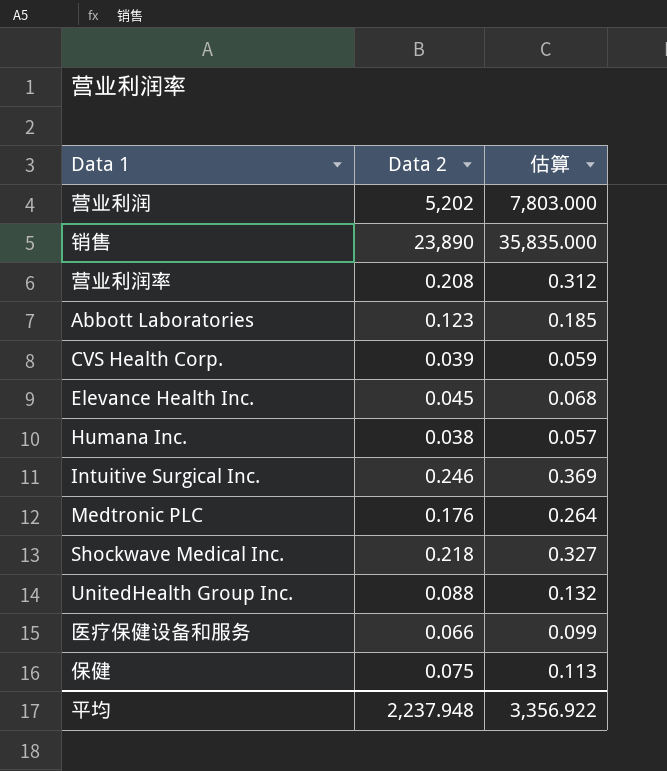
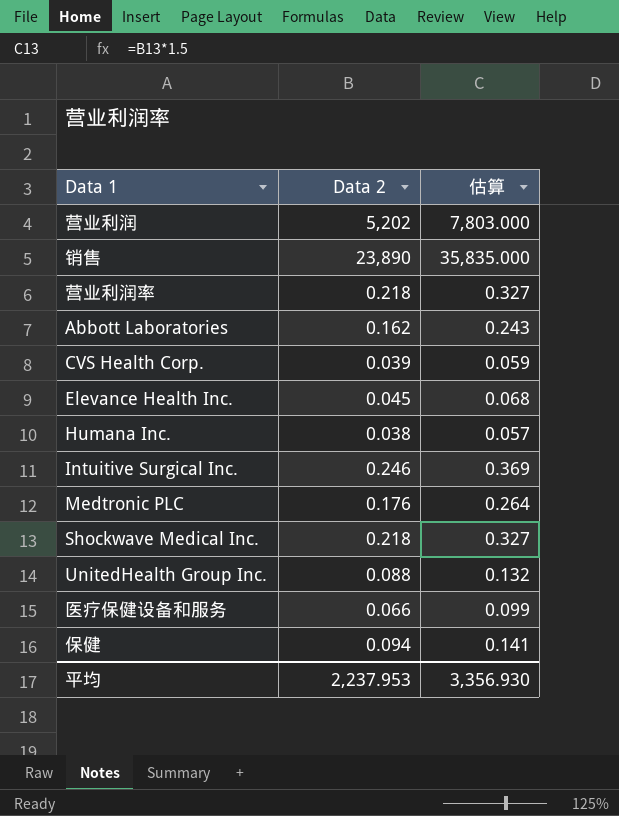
营业利润率 | Data 2: 0.208 -> 0.218
营业利润率 | 估算: 0.312 -> 0.327
Abbott Laboratories | Data 2: 0.123 -> 0.162
Abbott Laboratories | 估算: 0.185 -> 0.243
保健 | Data 2: 0.075 -> 0.094
保健 | 估算: 0.113 -> 0.141
平均 | Data 2: 2,237.948 -> 2,237.953
平均 | 估算: 3,356.922 -> 3,356.930

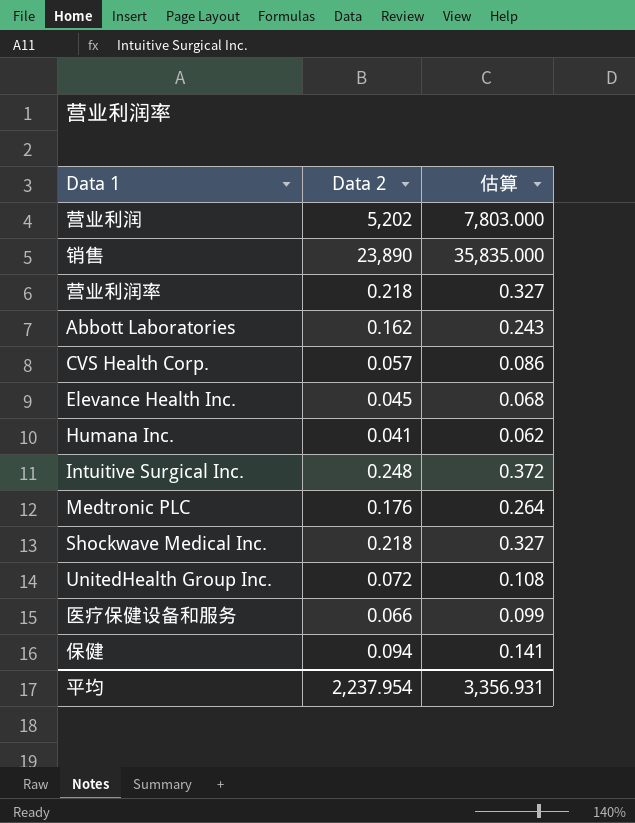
CVS Health Corp. | Data 2: 0.039 -> 0.057
CVS Health Corp. | 估算: 0.059 -> 0.086
Humana Inc. | Data 2: 0.038 -> 0.041
Humana Inc. | 估算: 0.057 -> 0.062
Intuitive Surgical Inc. | Data 2: 0.246 -> 0.248
Intuitive Surgical Inc. | 估算: 0.369 -> 0.372
UnitedHealth Group Inc. | Data 2: 0.088 -> 0.072
UnitedHealth Group Inc. | 估算: 0.132 -> 0.108
平均 | Data 2: 2,237.953 -> 2,237.954
平均 | 估算: 3,356.930 -> 3,356.931

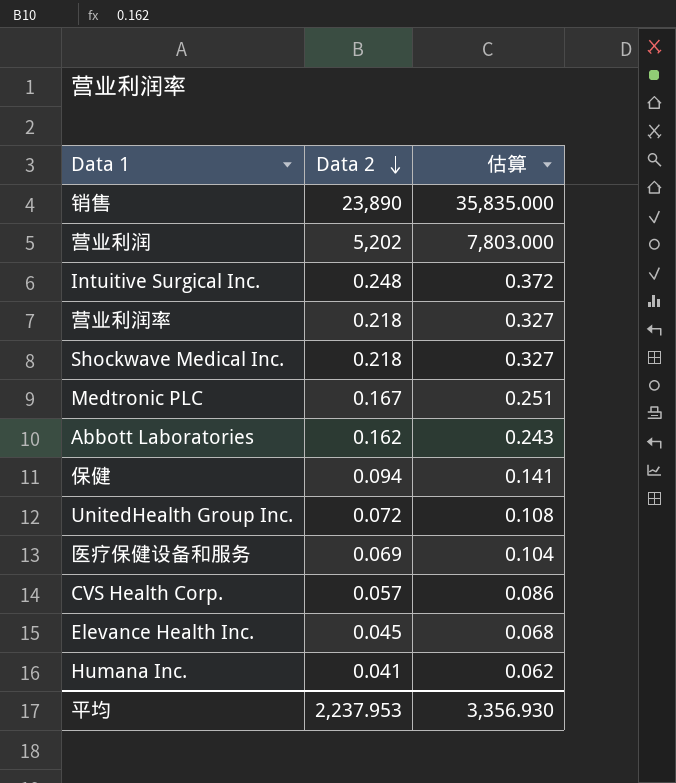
row order: none -> Data 2 descending
Medtronic PLC | Data 2: 0.176 -> 0.167
Medtronic PLC | 估算: 0.264 -> 0.251
医疗保健设备和服务 | Data 2: 0.066 -> 0.069
医疗保健设备和服务 | 估算: 0.099 -> 0.104
平均 | Data 2: 2,237.954 -> 2,237.953
平均 | 估算: 3,356.931 -> 3,356.930

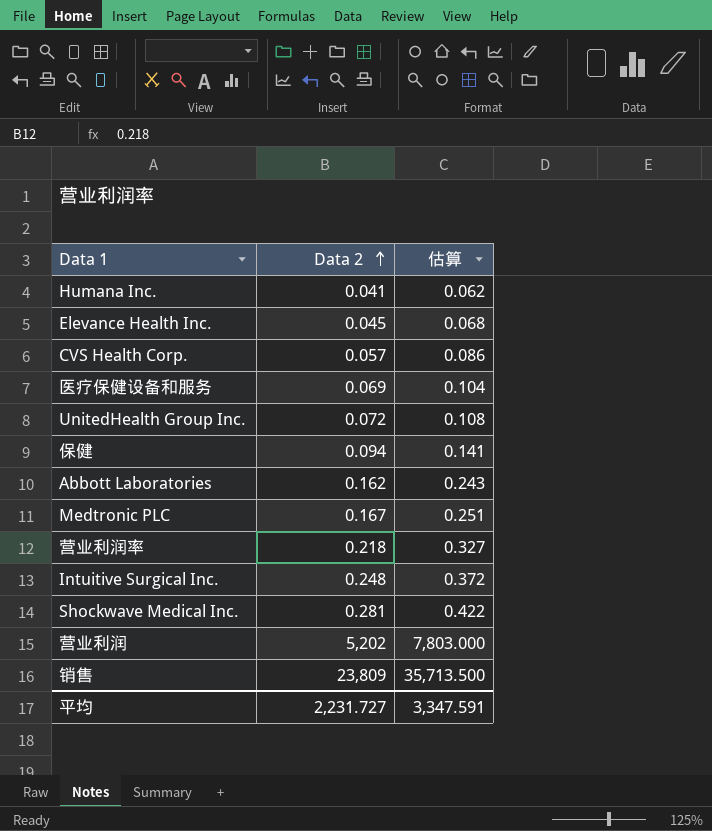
row order: Data 2 descending -> Data 2 ascending
Shockwave Medical Inc. | Data 2: 0.218 -> 0.281
Shockwave Medical Inc. | 估算: 0.327 -> 0.422
销售 | Data 2: 23,890 -> 23,809
销售 | 估算: 35,835.000 -> 35,713.500
平均 | Data 2: 2,237.953 -> 2,231.727
平均 | 估算: 3,356.930 -> 3,347.591

